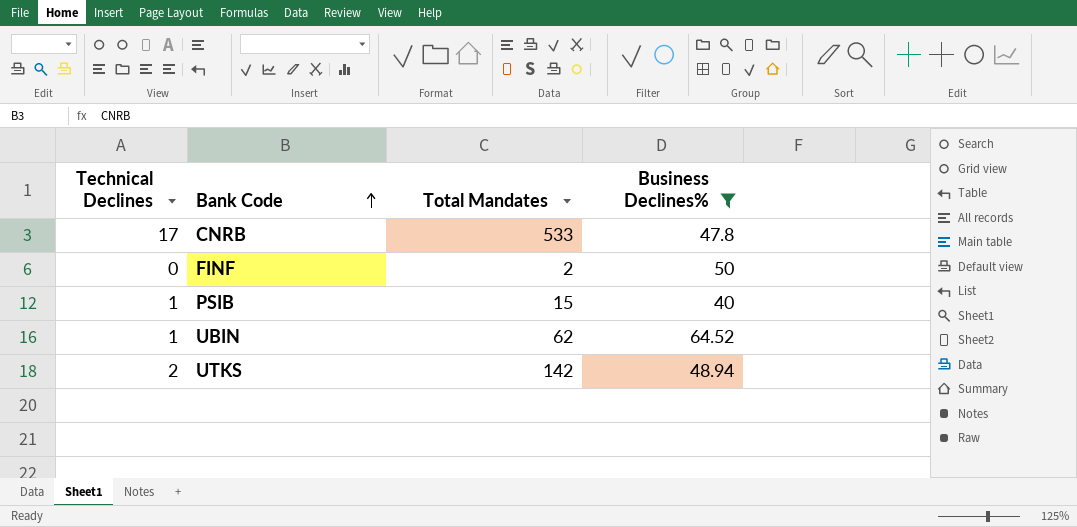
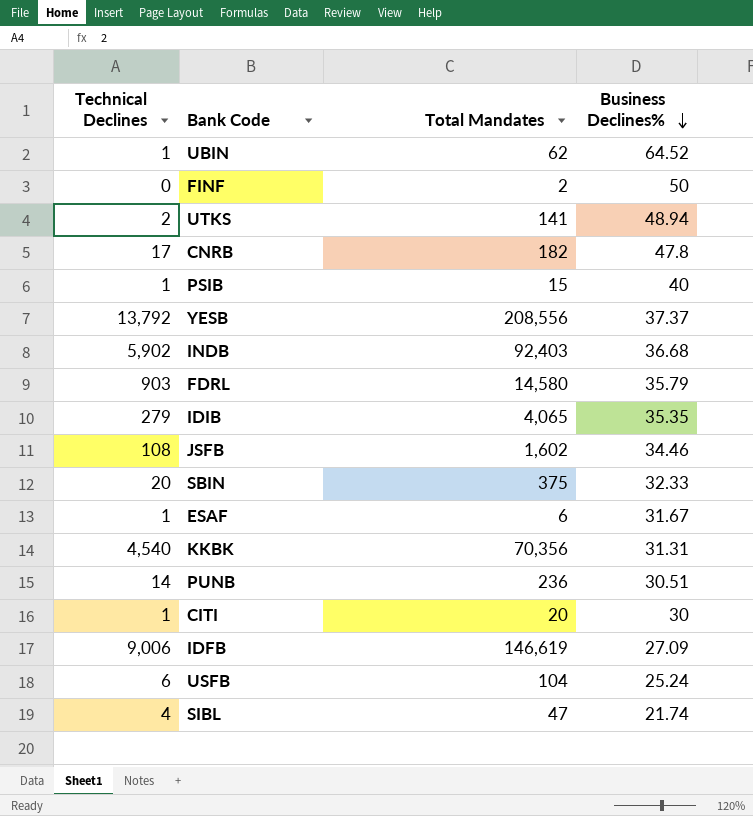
filter: Business Declines% >= 40 -> none
row order: Bank Code ascending -> Business Declines% descending
UTKS | Total Mandates: 142 -> 141
CNRB | Total Mandates: 533 -> 182

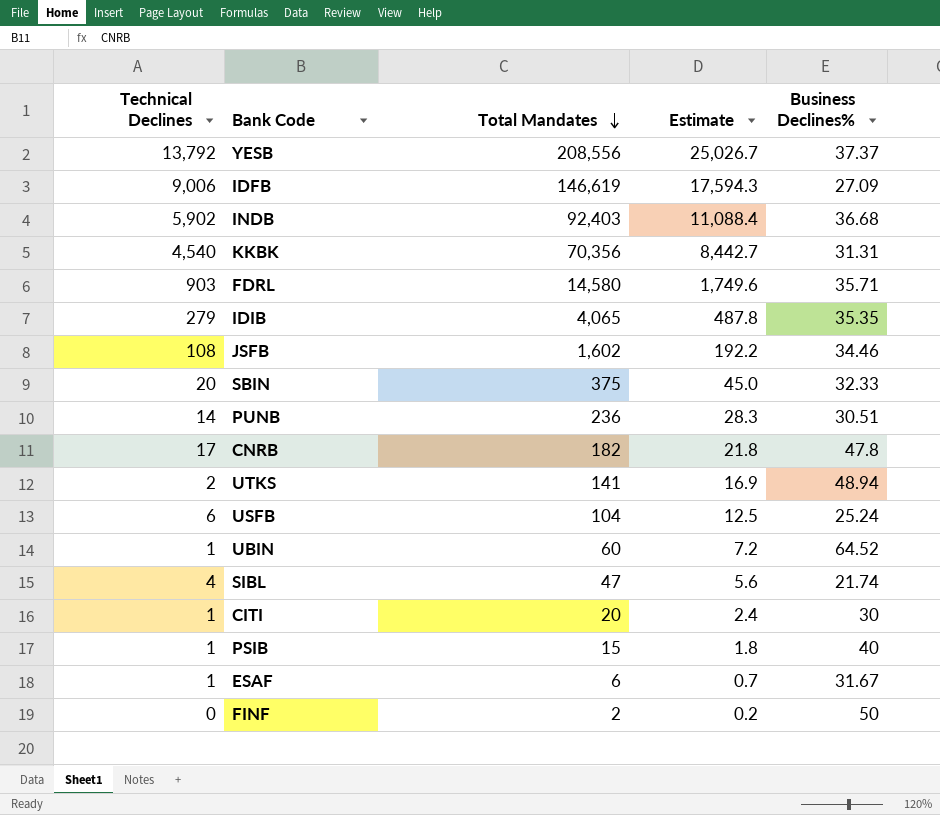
row order: Business Declines% descending -> Total Mandates descending
column Estimate | formula: none -> [Total Mandates] * 0.12
FDRL | Business Declines%: 35.79 -> 35.71
UBIN | Total Mandates: 62 -> 60

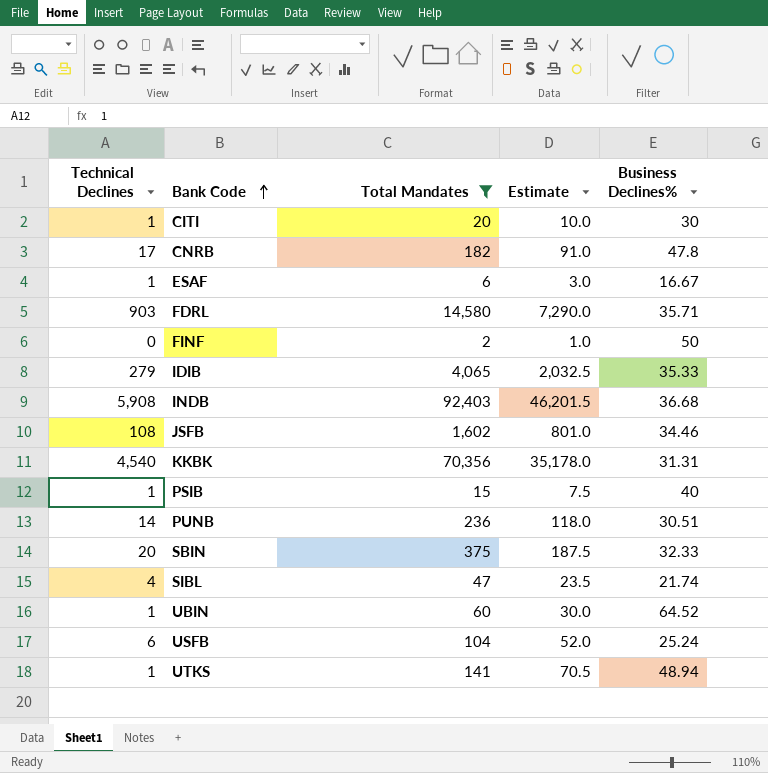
filter: none -> Total Mandates <= 92,403
row order: Total Mandates descending -> Bank Code ascending
column Estimate | formula: [Total Mandates] * 0.12 -> [Total Mandates] * 0.5
ESAF | Business Declines%: 31.67 -> 16.67
IDIB | Business Declines%: 35.35 -> 35.33
INDB | Technical Declines: 5,902 -> 5,908
UTKS | Technical Declines: 2 -> 1

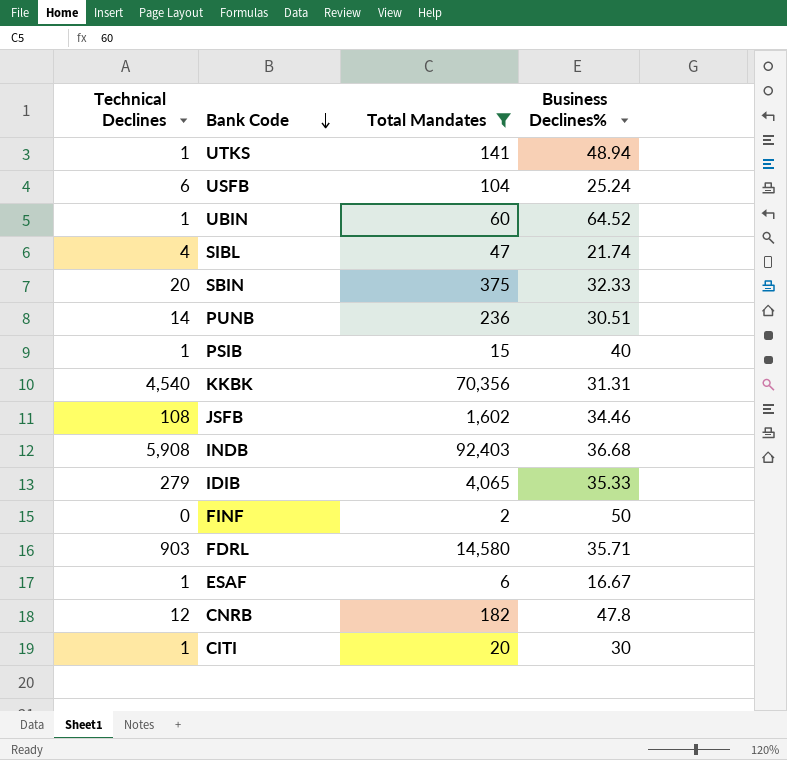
row order: Bank Code ascending -> Bank Code descending
column Estimate | formula: [Total Mandates] * 0.5 -> none
CNRB | Technical Declines: 17 -> 12

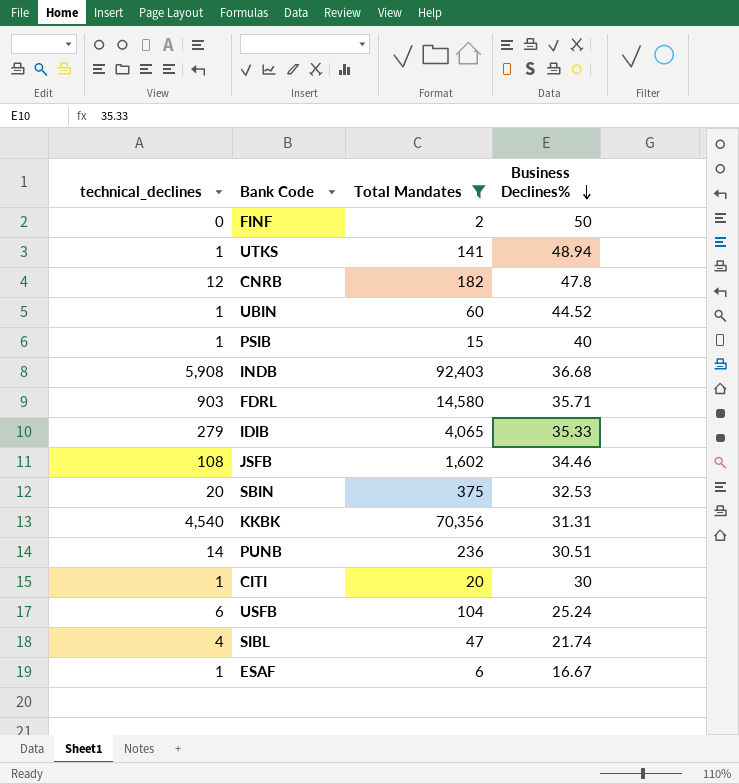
row order: Bank Code descending -> Business Declines% descending
column name: Technical Declines -> technical_declines
UBIN | Business Declines%: 64.52 -> 44.52
SBIN | Business Declines%: 32.33 -> 32.53

